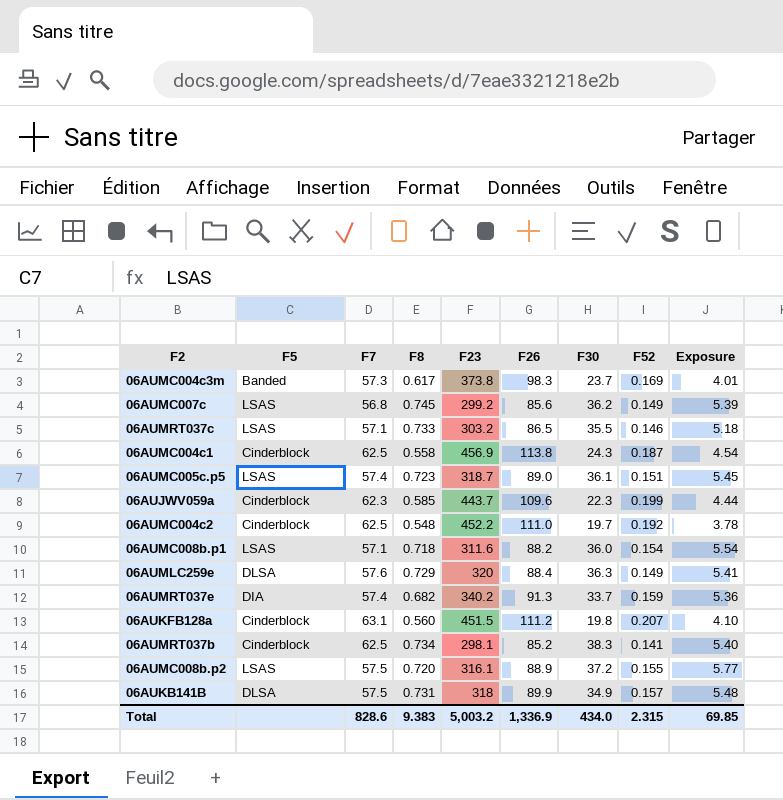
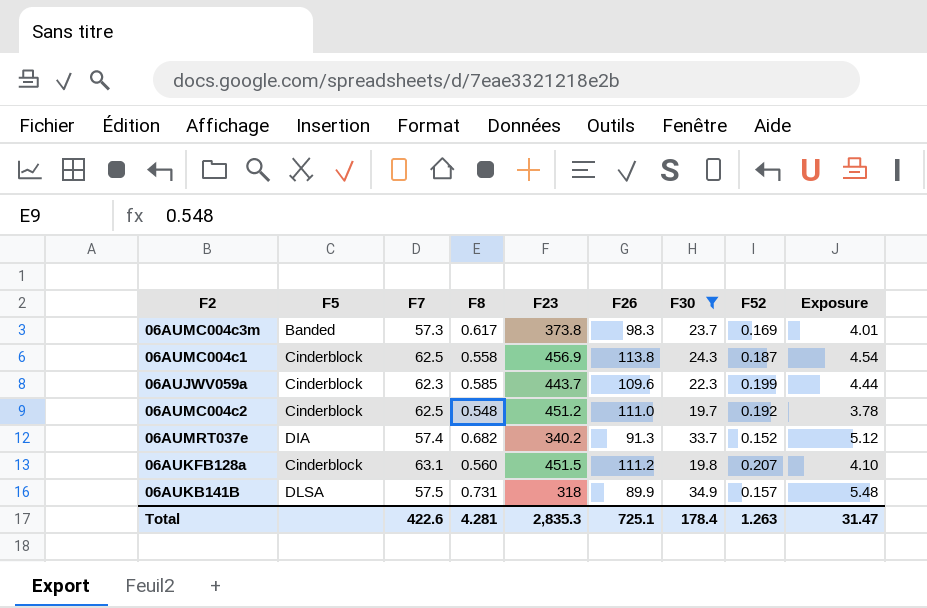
filter: none -> F30 <= 34.9
06AUMC004c2 | F23: 452.2 -> 451.2
06AUMRT037e | F52: 0.159 -> 0.152
06AUMRT037e | Exposure: 5.36 -> 5.12
Total | F7: 828.6 -> 422.6
Total | F8: 9.383 -> 4.281
Total | F23: 5,003.2 -> 2,835.3
Total | F26: 1,336.9 -> 725.1
Total | F30: 434.0 -> 178.4
Total | F52: 2.315 -> 1.263
Total | Exposure: 69.85 -> 31.47

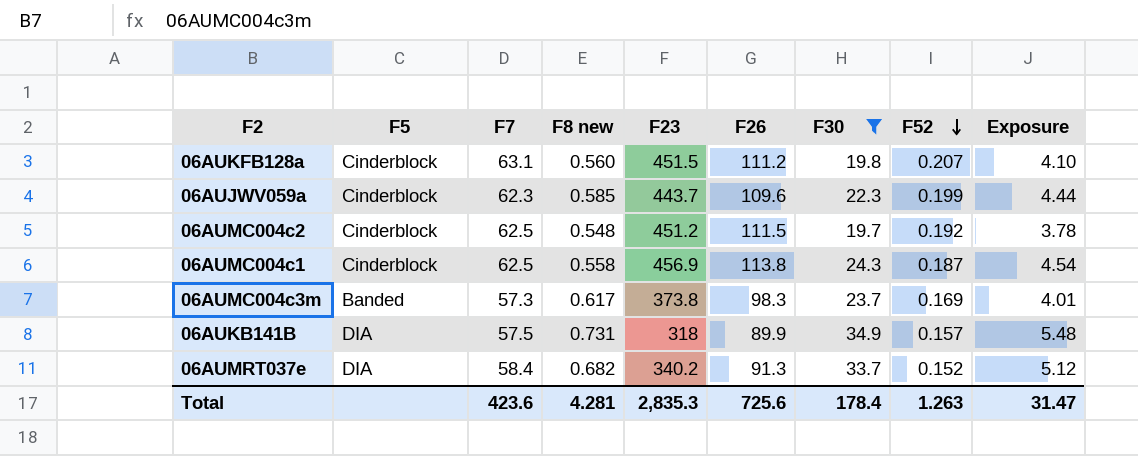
row order: none -> F52 descending
column name: F8 -> F8 new
06AUMC004c2 | F26: 111.0 -> 111.5
06AUKB141B | F5: DLSA -> DIA
06AUMRT037e | F7: 57.4 -> 58.4
Total | F7: 422.6 -> 423.6
Total | F26: 725.1 -> 725.6

